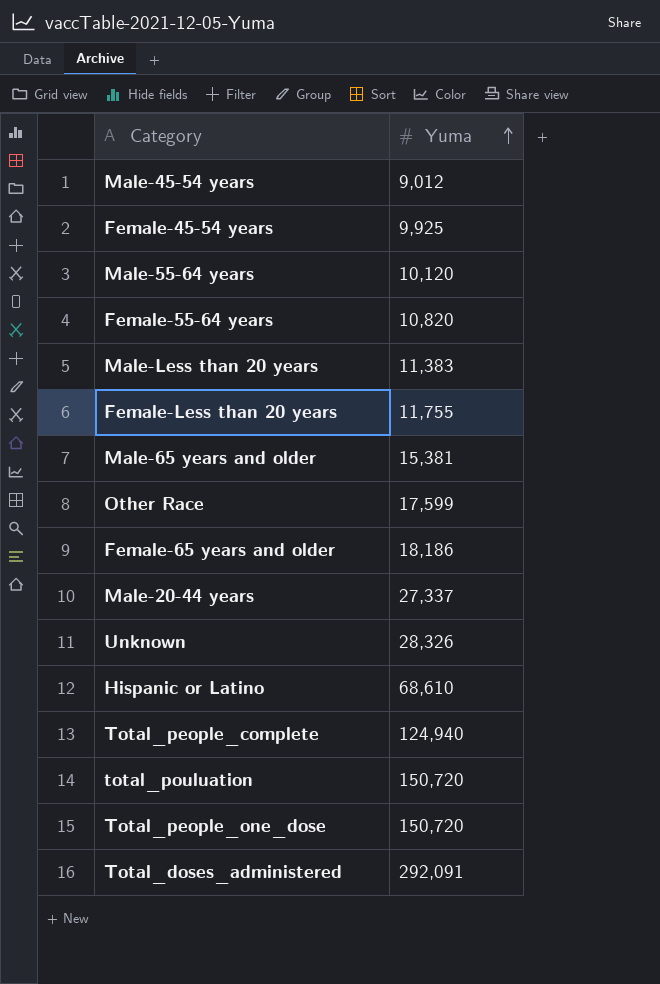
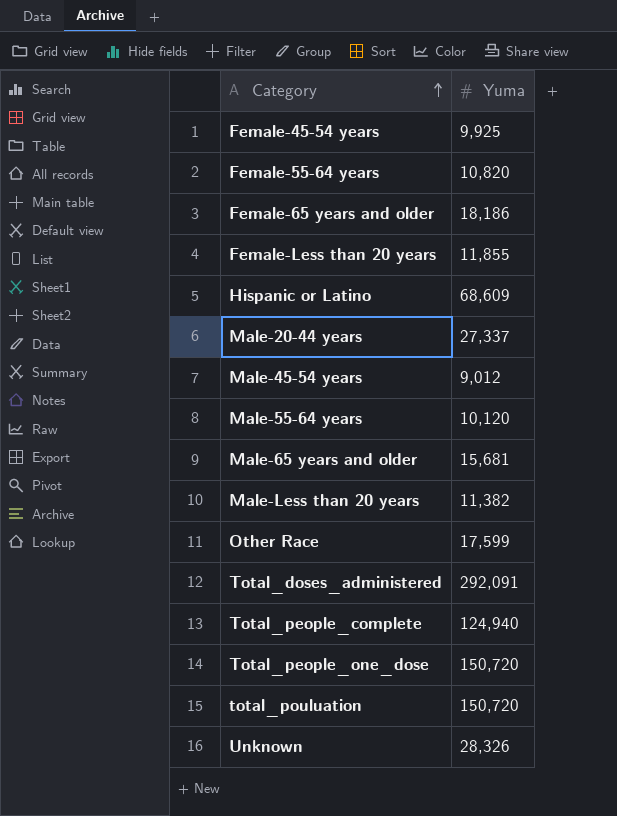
row order: Yuma ascending -> Category ascending
Female-Less than 20 years | Yuma: 11,755 -> 11,855
Hispanic or Latino | Yuma: 68,610 -> 68,609
Male-65 years and older | Yuma: 15,381 -> 15,681
Male-Less than 20 years | Yuma: 11,383 -> 11,382

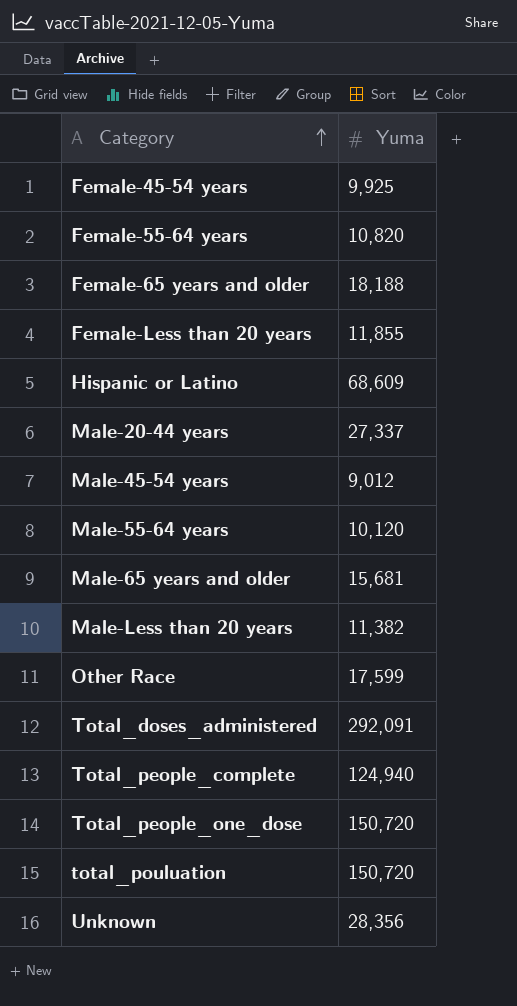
Female-65 years and older | Yuma: 18,186 -> 18,188
Unknown | Yuma: 28,326 -> 28,356

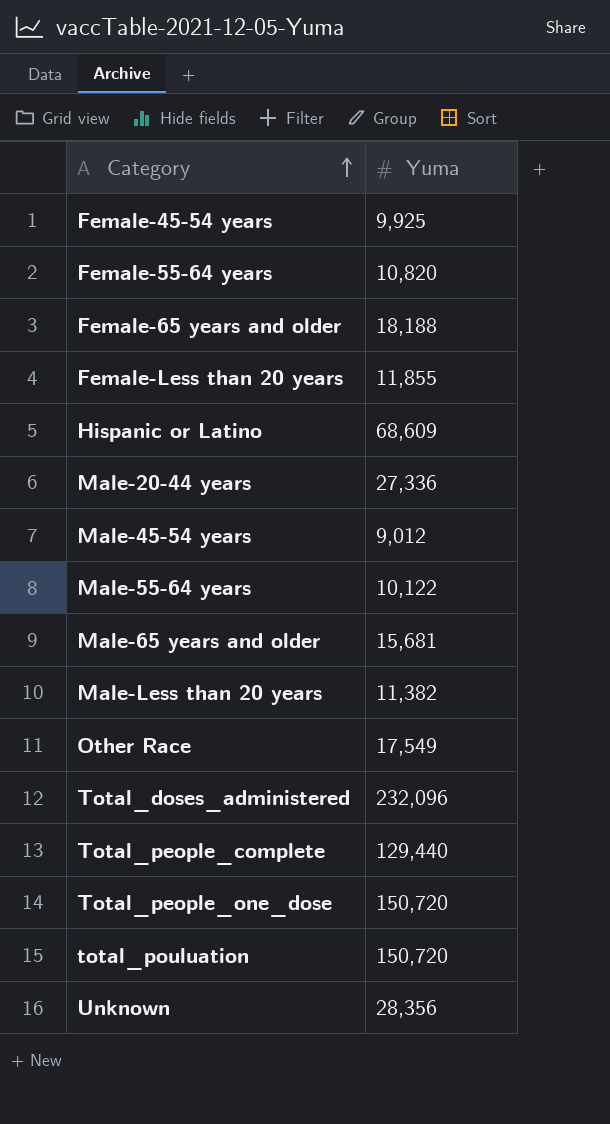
Male-20-44 years | Yuma: 27,337 -> 27,336
Male-55-64 years | Yuma: 10,120 -> 10,122
Other Race | Yuma: 17,599 -> 17,549
Total_doses_administered | Yuma: 292,091 -> 232,096
Total_people_complete | Yuma: 124,940 -> 129,440

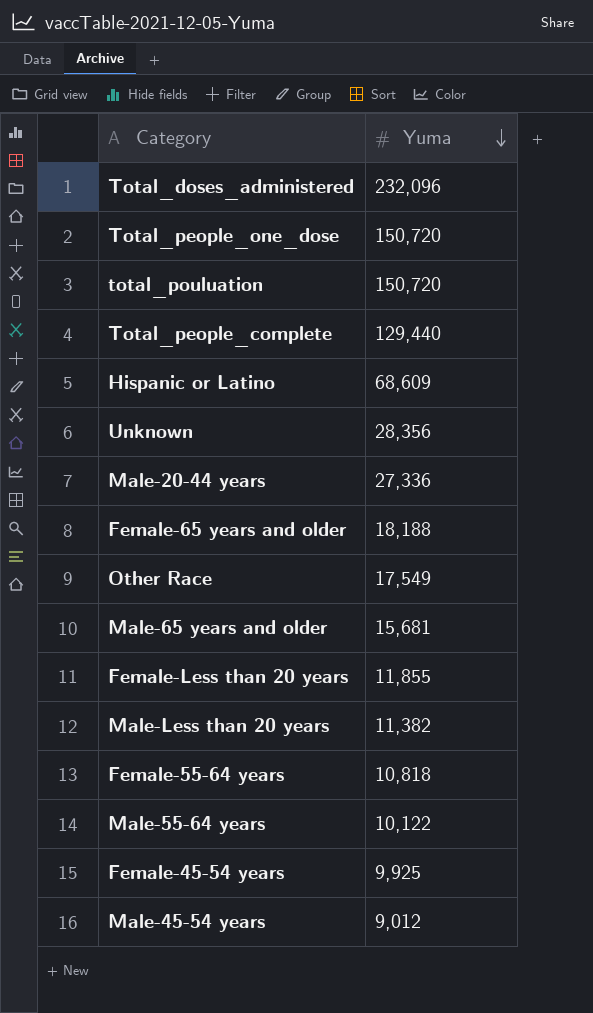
row order: Category ascending -> Yuma descending
Female-55-64 years | Yuma: 10,820 -> 10,818

